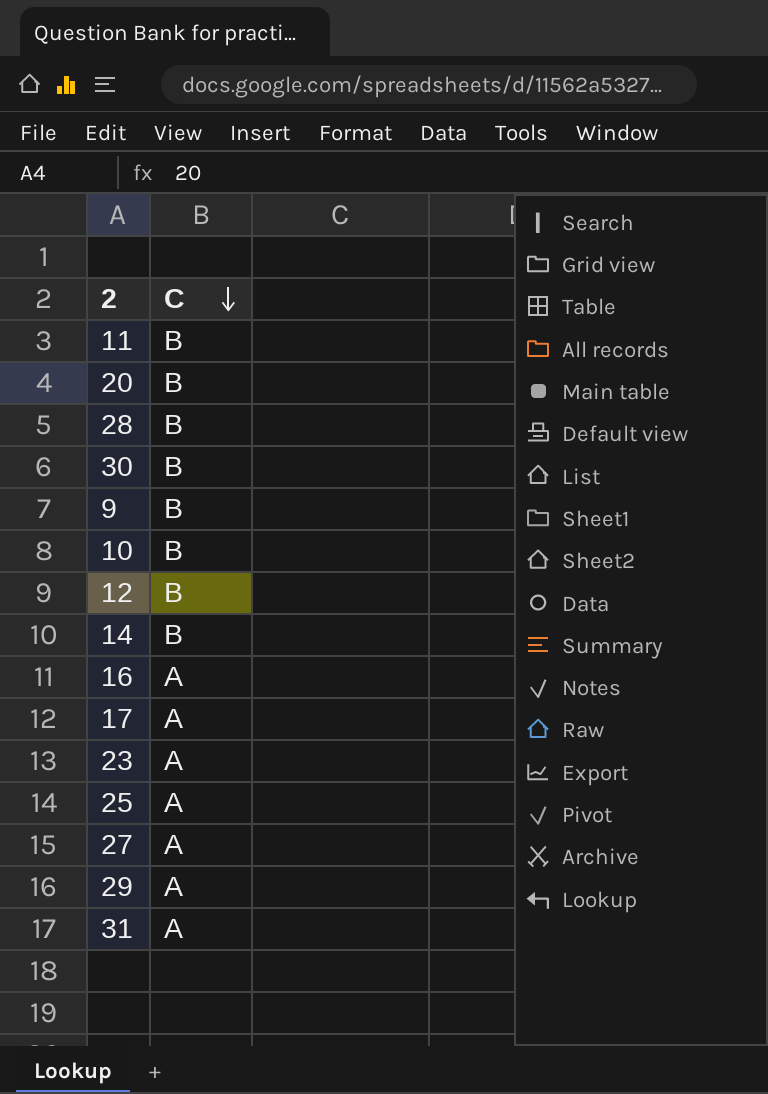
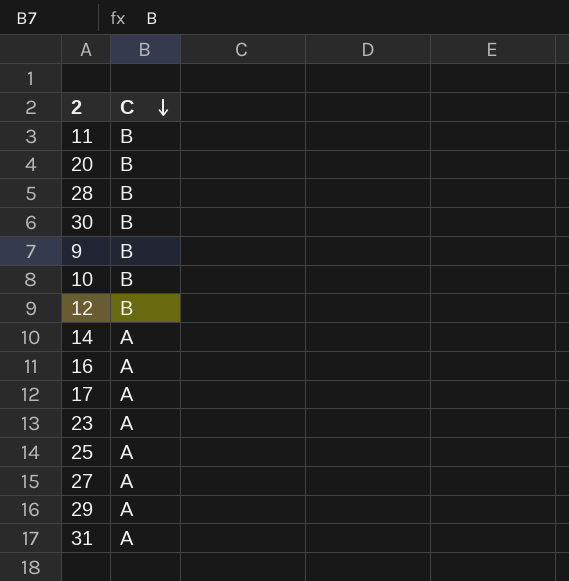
14 | C: B -> A

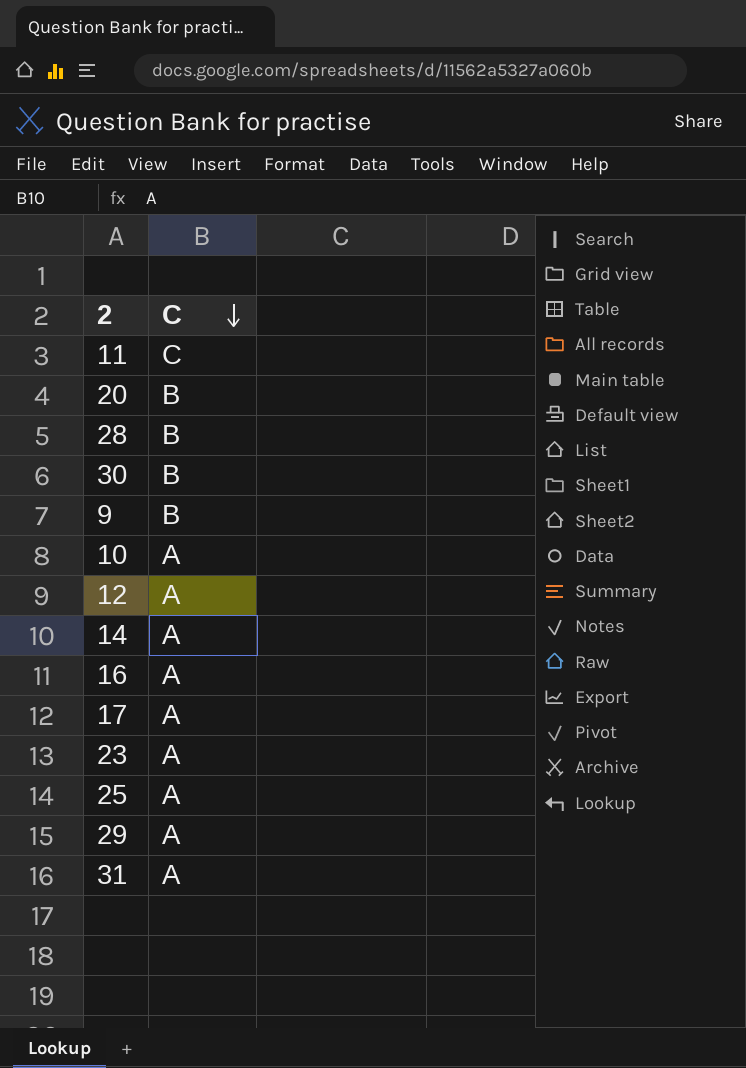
row 27: A -> none
11 | C: B -> C
10 | C: B -> A
12 | C: B -> A

